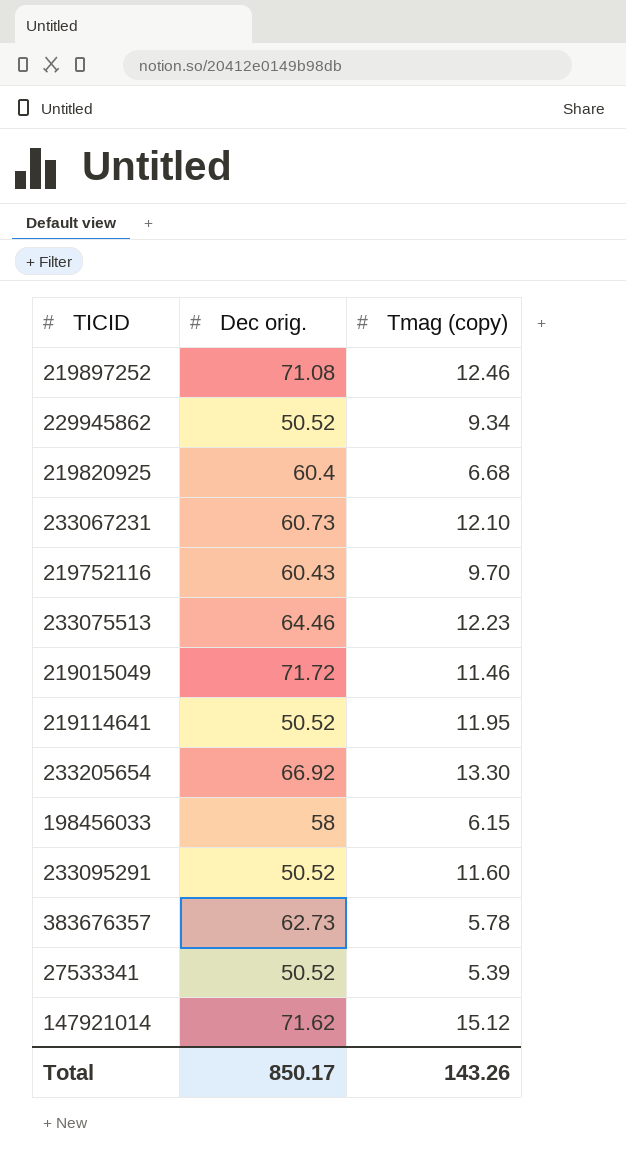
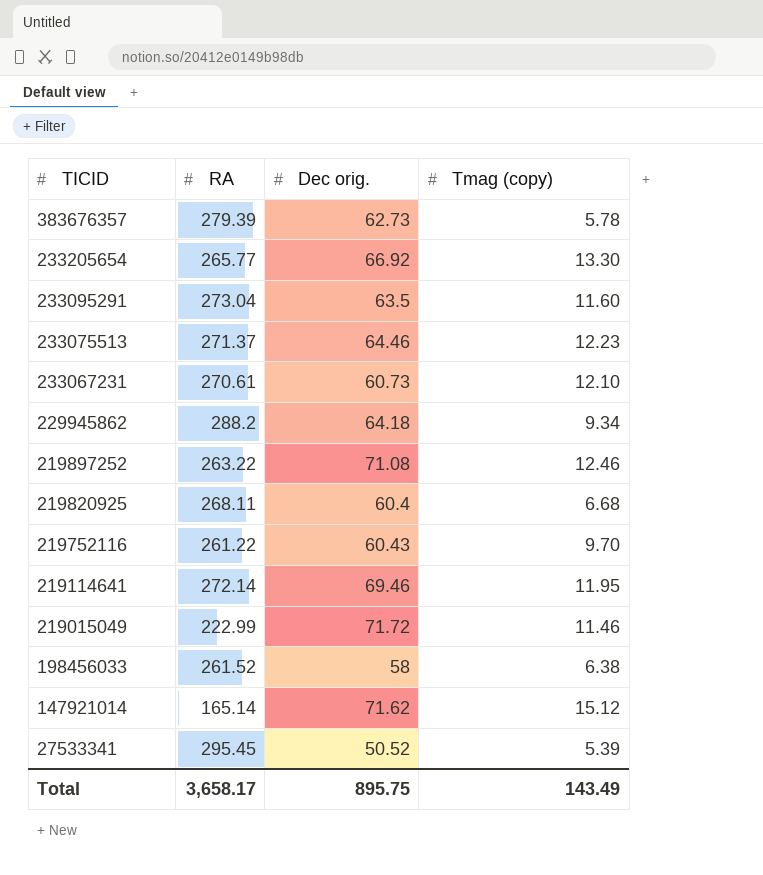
row order: none -> TICID descending
column RA | position: none -> 2
233095291 | Dec orig.: 50.52 -> 63.5
229945862 | Dec orig.: 50.52 -> 64.18
219114641 | Dec orig.: 50.52 -> 69.46
198456033 | Tmag (copy): 6.15 -> 6.38
Total | Dec orig.: 850.17 -> 895.75
Total | Tmag (copy): 143.26 -> 143.49

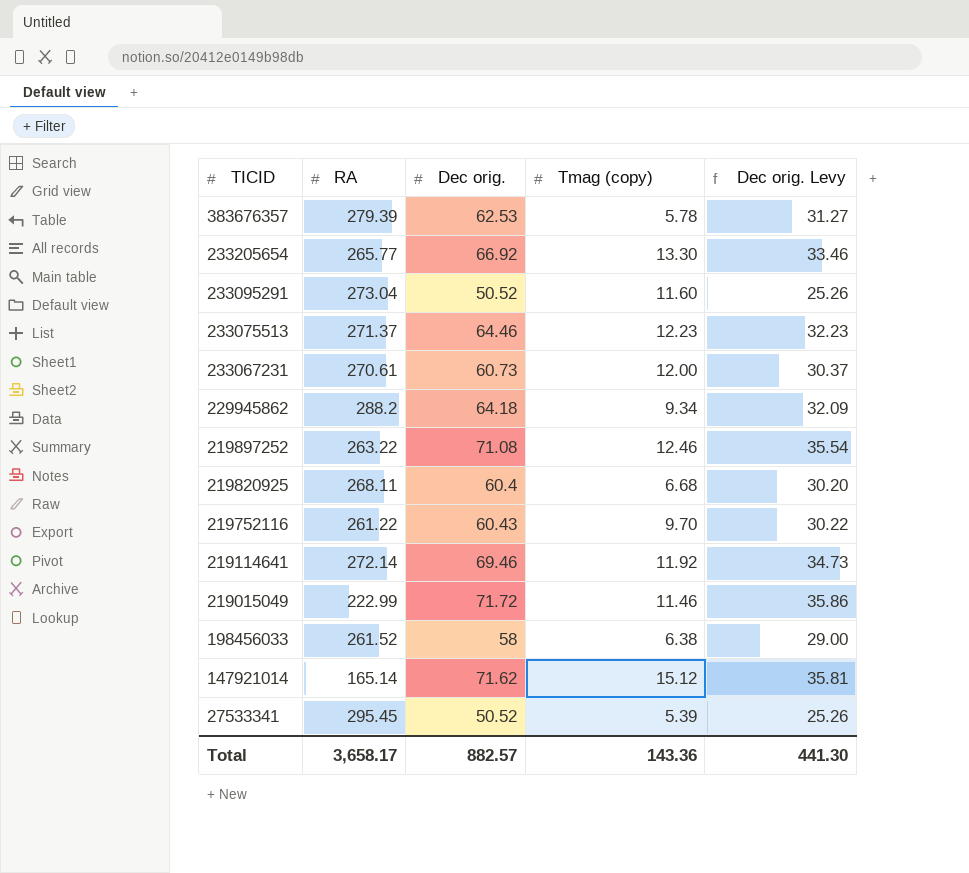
column Dec orig. Levy | formula: none -> [Dec orig.] * 0.5
383676357 | Dec orig.: 62.73 -> 62.53
233095291 | Dec orig.: 63.5 -> 50.52
233067231 | Tmag (copy): 12.10 -> 12.00
219114641 | Tmag (copy): 11.95 -> 11.92
Total | Dec orig.: 895.75 -> 882.57
Total | Tmag (copy): 143.49 -> 143.36

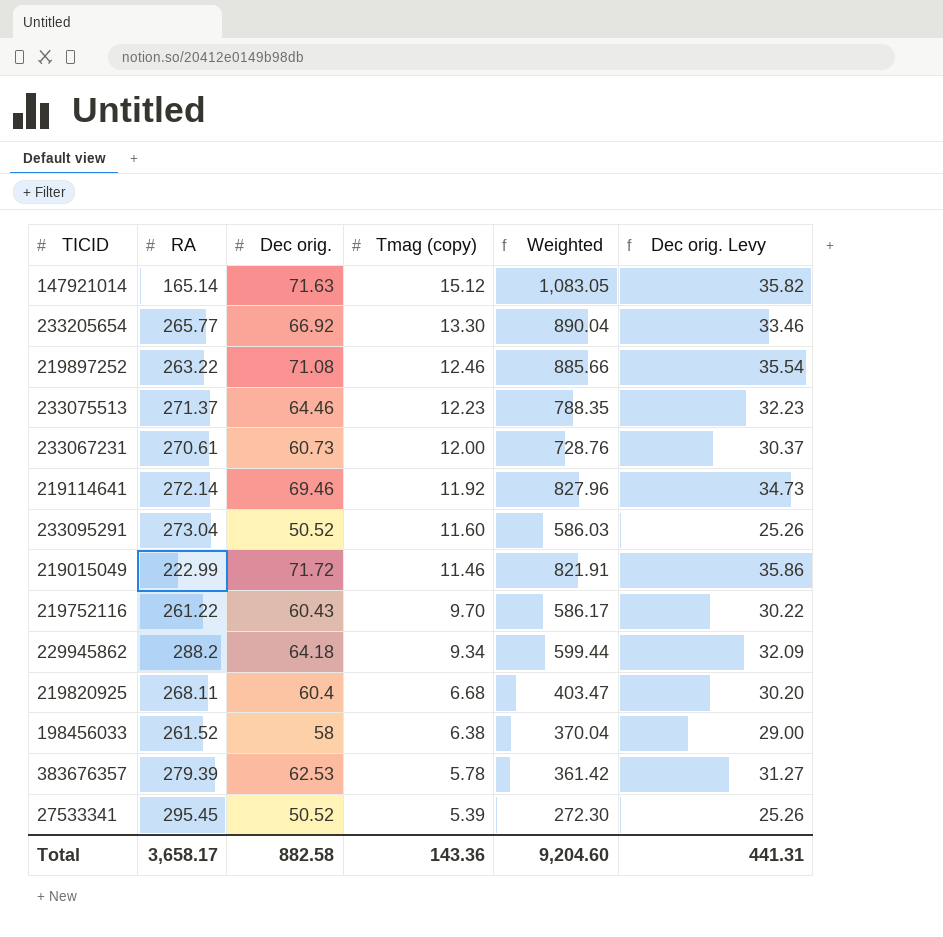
row order: TICID descending -> Tmag (copy) descending
column Weighted | formula: none -> [Dec orig.] * [Tmag (copy)]
147921014 | Dec orig.: 71.62 -> 71.63
147921014 | Dec orig. Levy: 35.81 -> 35.82
Total | Dec orig.: 882.57 -> 882.58
Total | Dec orig. Levy: 441.30 -> 441.31

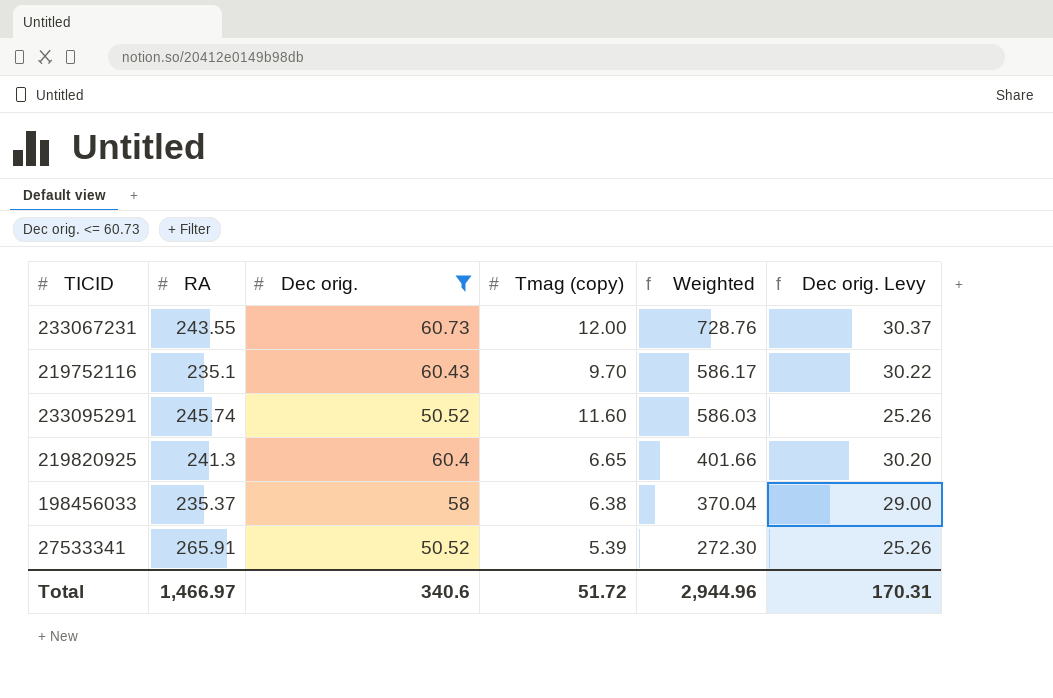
filter: none -> Dec orig. <= 60.73
row order: Tmag (copy) descending -> Weighted descending
233067231 | RA: 270.61 -> 243.55
219752116 | RA: 261.22 -> 235.1
233095291 | RA: 273.04 -> 245.74
219820925 | RA: 268.11 -> 241.3
219820925 | Tmag (copy): 6.68 -> 6.65
219820925 | Weighted: 403.47 -> 401.66
198456033 | RA: 261.52 -> 235.37
27533341 | RA: 295.45 -> 265.91
Total | RA: 3,658.17 -> 1,466.97
Total | Dec orig.: 882.58 -> 340.6
Total | Tmag (copy): 143.36 -> 51.72
Total | Weighted: 9,204.60 -> 2,944.96
Total | Dec orig. Levy: 441.31 -> 170.31

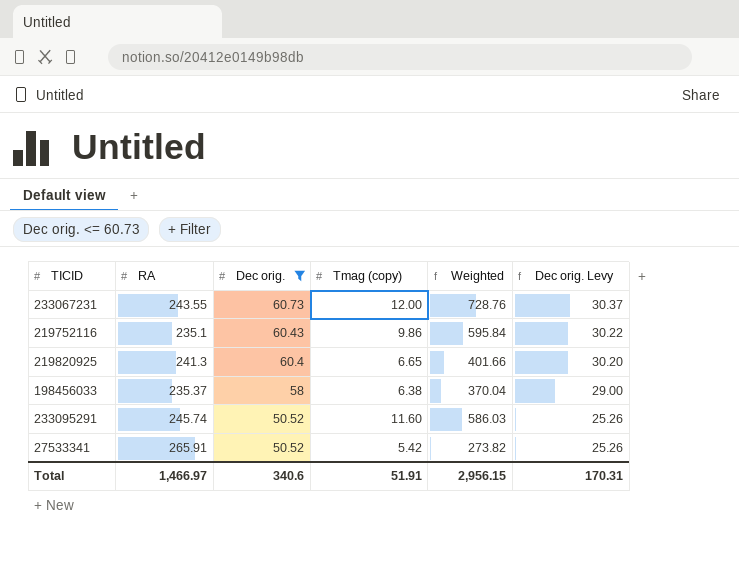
row order: Weighted descending -> Dec orig. descending
219752116 | Tmag (copy): 9.70 -> 9.86
219752116 | Weighted: 586.17 -> 595.84
27533341 | Tmag (copy): 5.39 -> 5.42
27533341 | Weighted: 272.30 -> 273.82
Total | Tmag (copy): 51.72 -> 51.91
Total | Weighted: 2,944.96 -> 2,956.15

